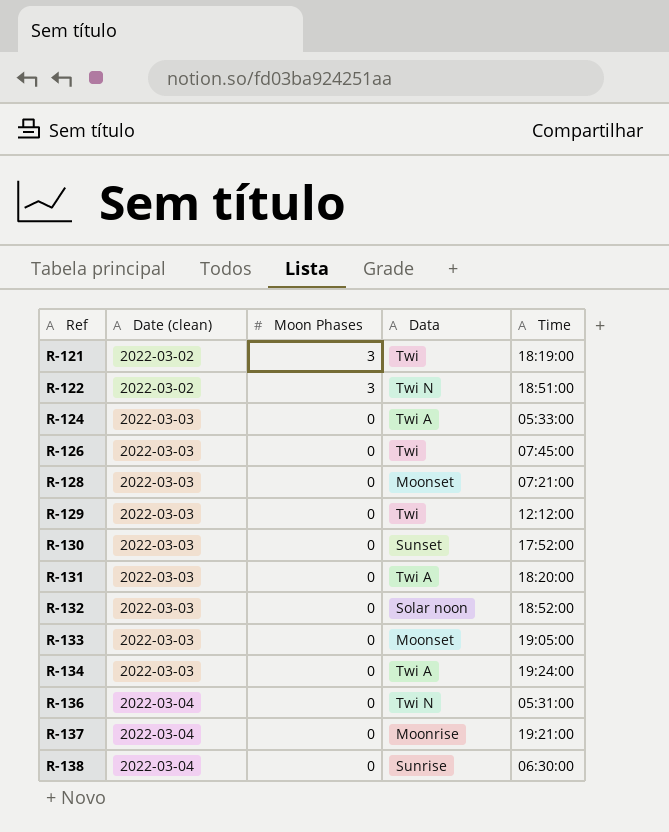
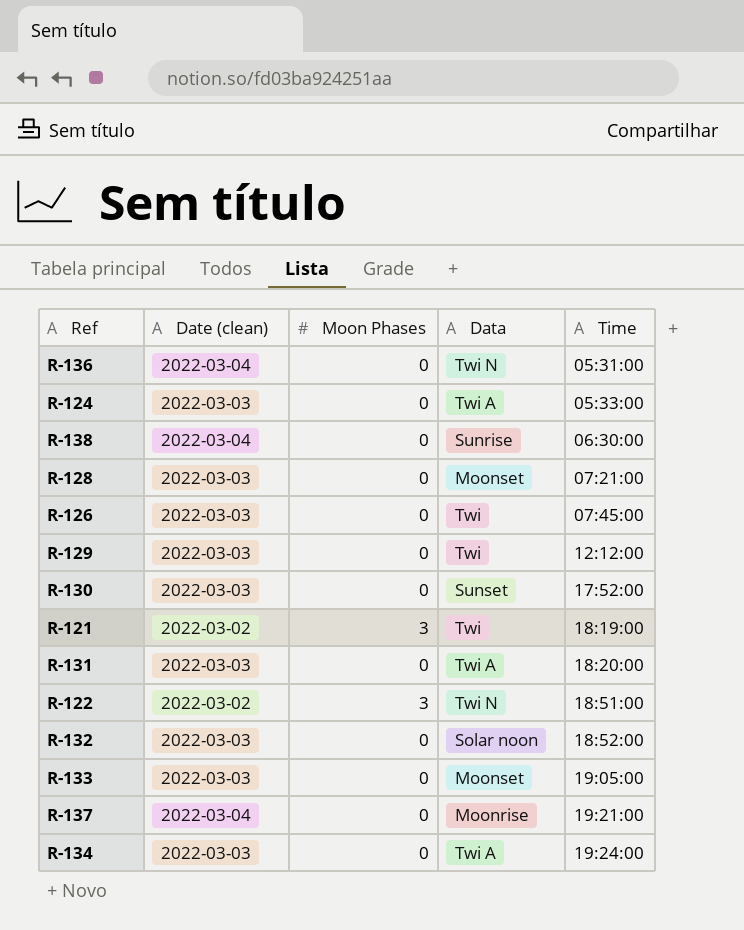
row order: Ref ascending -> Time ascending

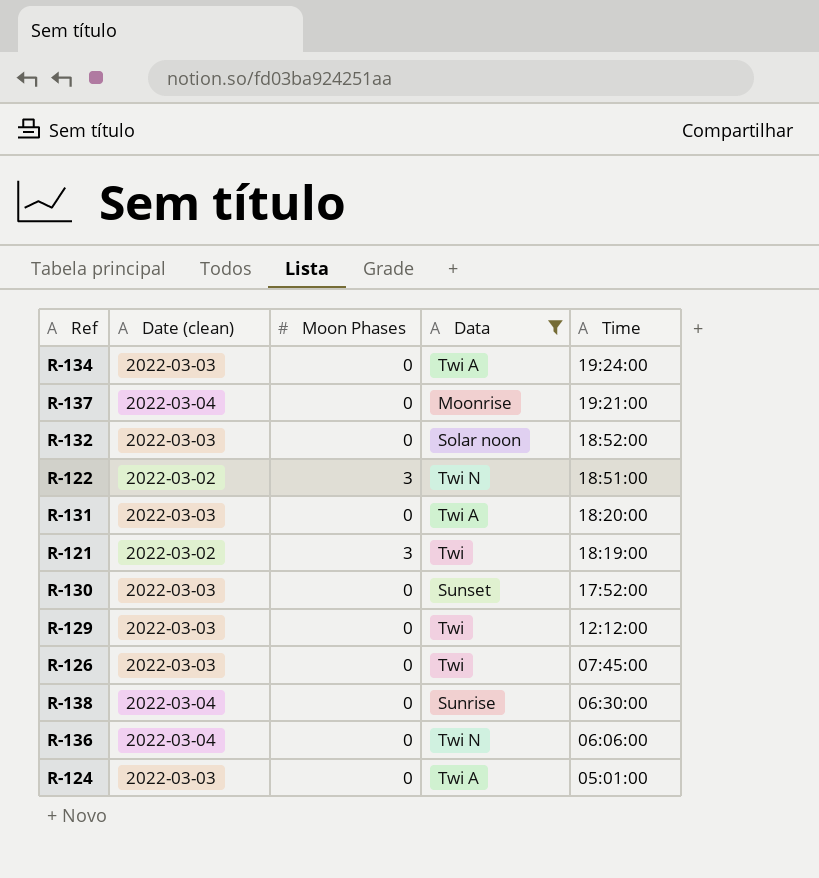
filter: none -> Data != Moonset
row order: Time ascending -> Time descending
R-136 | Time: 05:31:00 -> 06:06:00
R-124 | Time: 05:33:00 -> 05:01:00

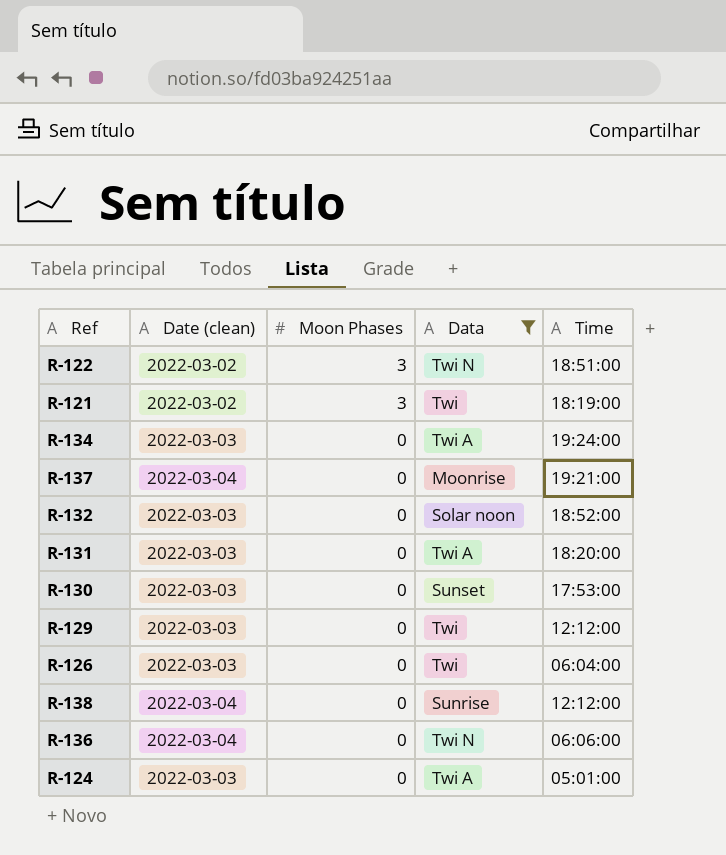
row order: Time descending -> Moon Phases descending
R-130 | Time: 17:52:00 -> 17:53:00
R-126 | Time: 07:45:00 -> 06:04:00
R-138 | Time: 06:30:00 -> 12:12:00

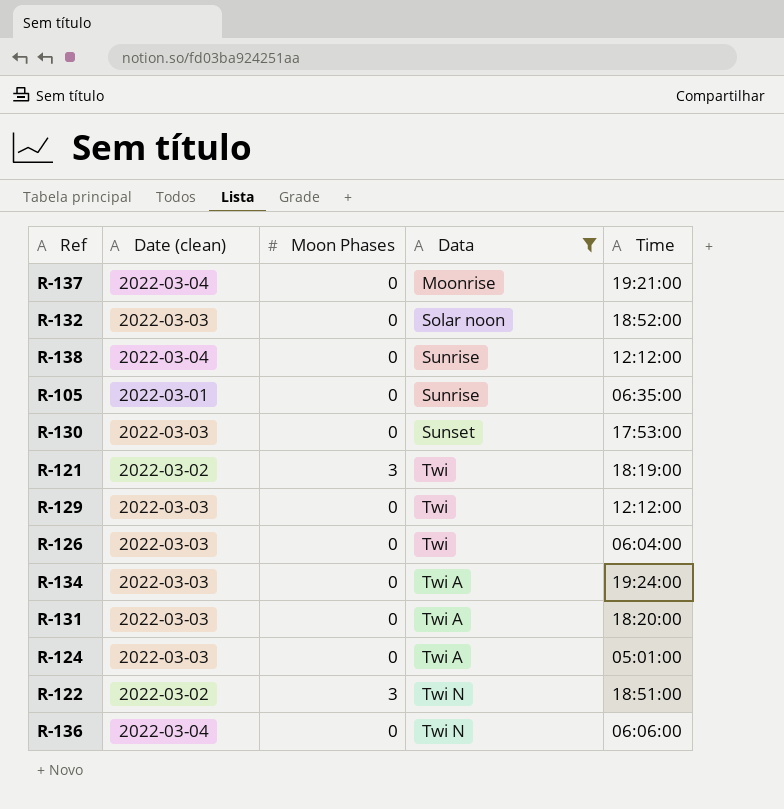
row order: Moon Phases descending -> Data ascending
row R-105: none -> 2022-03-01 | 0 | Sunrise | 06:35:00

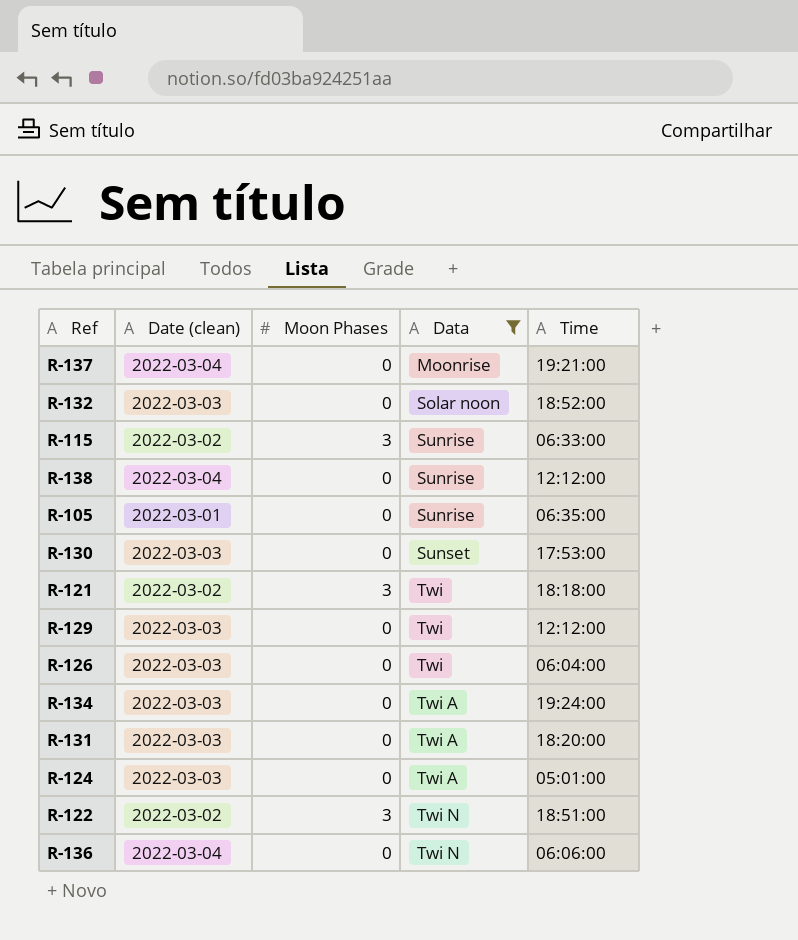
row R-115: none -> 2022-03-02 | 3 | Sunrise | 06:33:00
R-121 | Time: 18:19:00 -> 18:18:00

